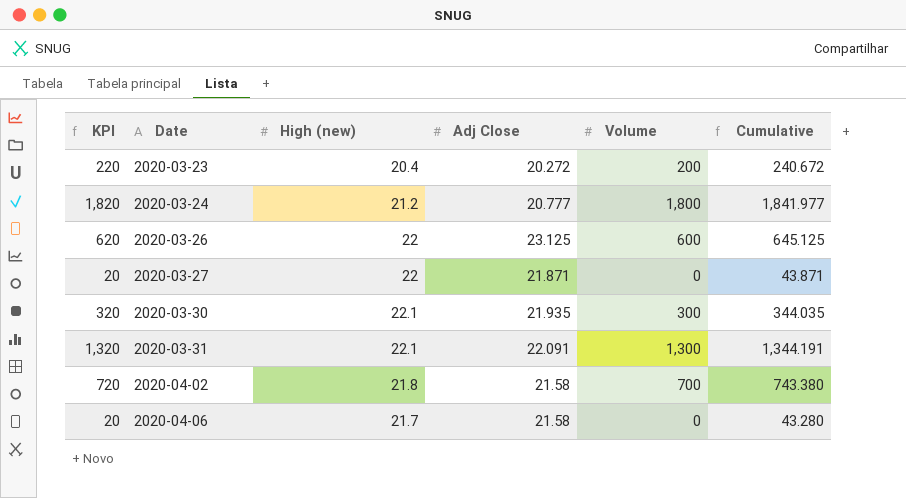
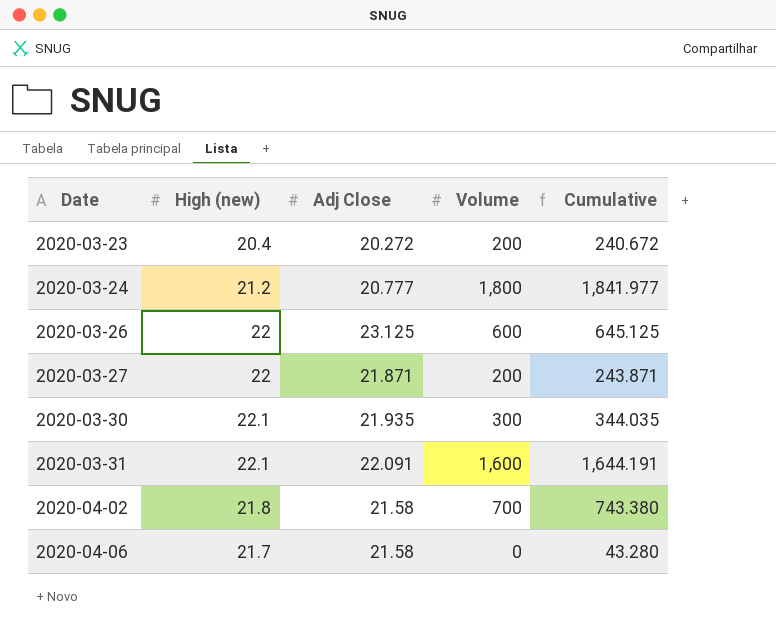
column KPI | formula: [Volume] + 20 -> none
2020-03-27 | Volume: 0 -> 200
2020-03-27 | Cumulative: 43.871 -> 243.871
2020-03-31 | Volume: 1,300 -> 1,600
2020-03-31 | Cumulative: 1,344.191 -> 1,644.191

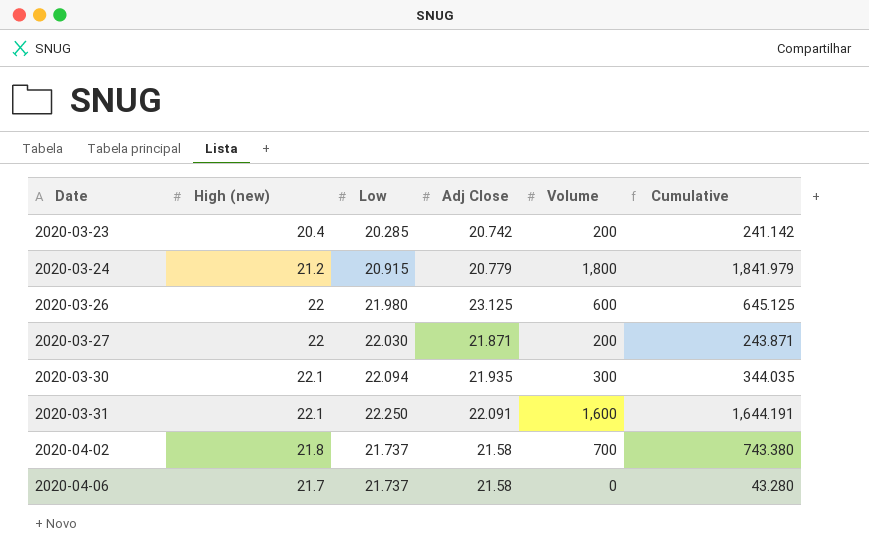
column Low | position: none -> 3
2020-03-23 | Adj Close: 20.272 -> 20.742
2020-03-23 | Cumulative: 240.672 -> 241.142
2020-03-24 | Adj Close: 20.777 -> 20.779
2020-03-24 | Cumulative: 1,841.977 -> 1,841.979

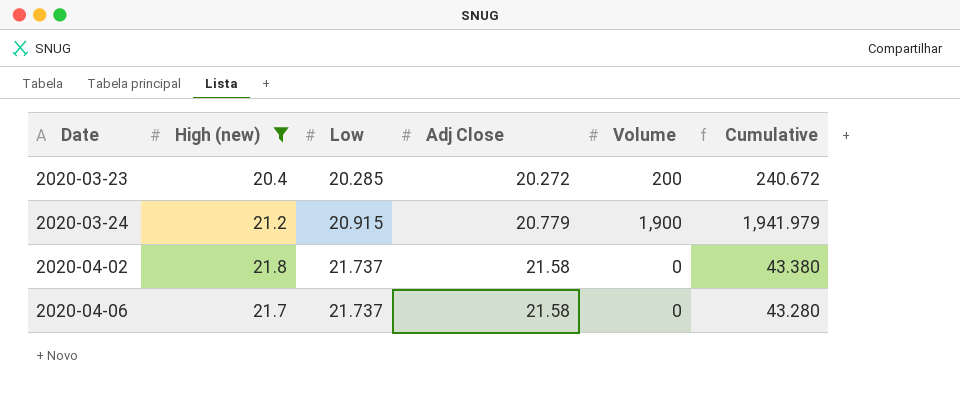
filter: none -> High (new) <= 21.8
2020-03-23 | Adj Close: 20.742 -> 20.272
2020-03-23 | Cumulative: 241.142 -> 240.672
2020-03-24 | Volume: 1,800 -> 1,900
2020-03-24 | Cumulative: 1,841.979 -> 1,941.979
2020-04-02 | Volume: 700 -> 0
2020-04-02 | Cumulative: 743.380 -> 43.380

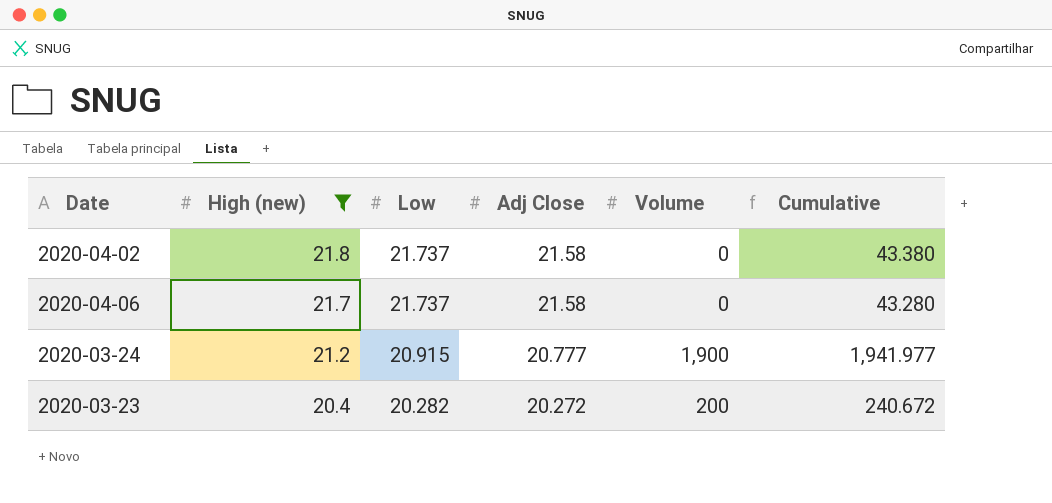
row order: Date ascending -> High (new) descending
2020-03-24 | Adj Close: 20.779 -> 20.777
2020-03-24 | Cumulative: 1,941.979 -> 1,941.977
2020-03-23 | Low: 20.285 -> 20.282

